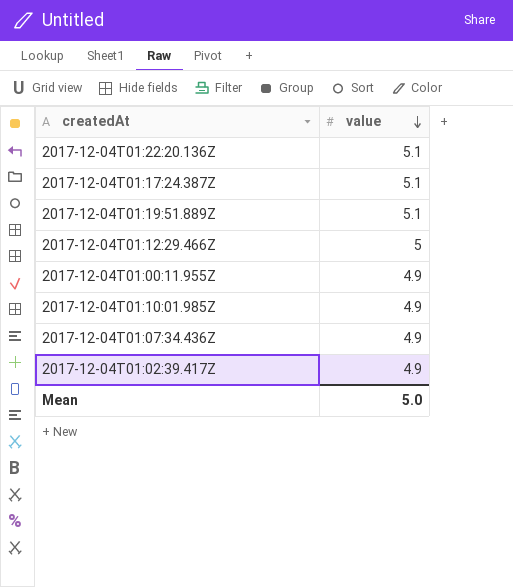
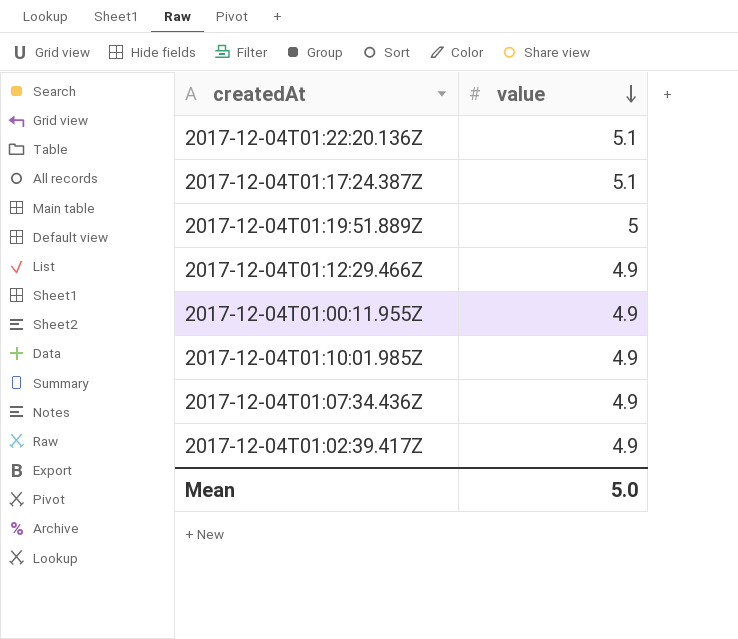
2017-12-04T01:19:51.889Z | value: 5.1 -> 5
2017-12-04T01:12:29.466Z | value: 5 -> 4.9

